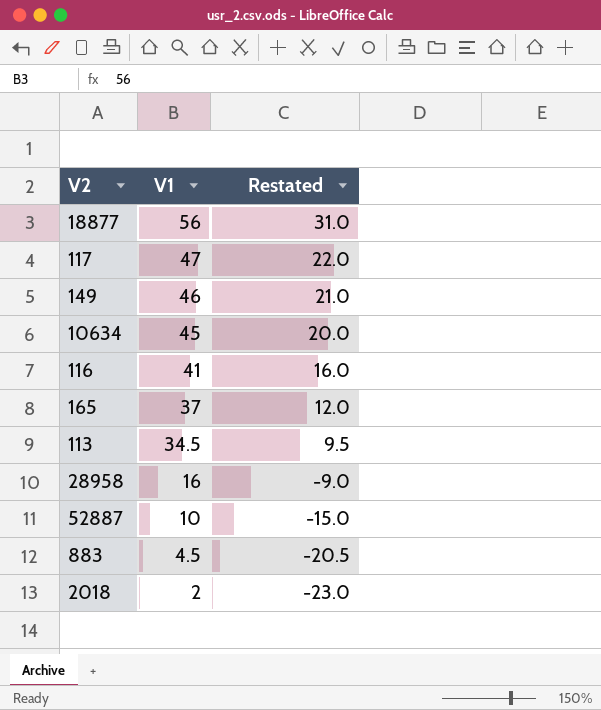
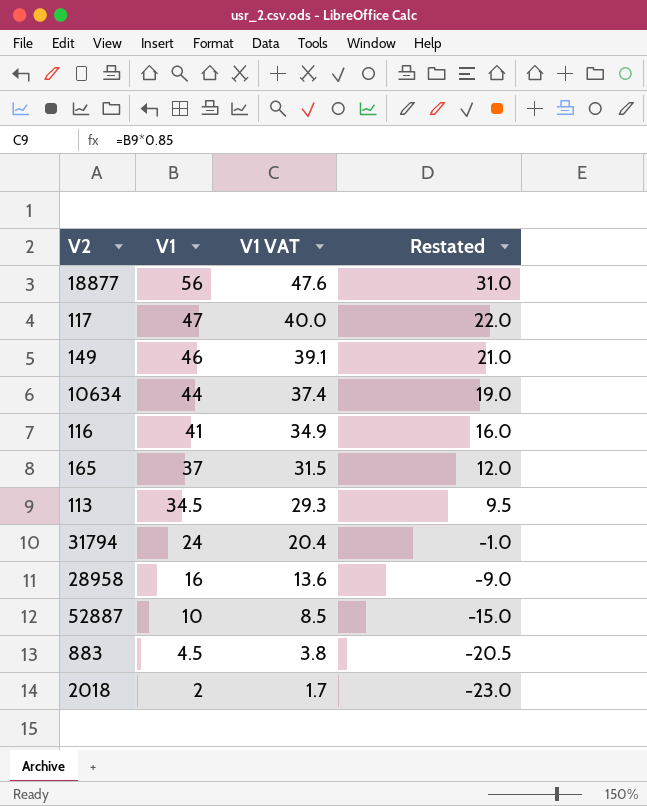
column V1 VAT | formula: none -> [V1] * 0.85
10634 | V1: 45 -> 44
10634 | Restated: 20.0 -> 19.0
row 31794: none -> 24 | 20.4 | -1.0

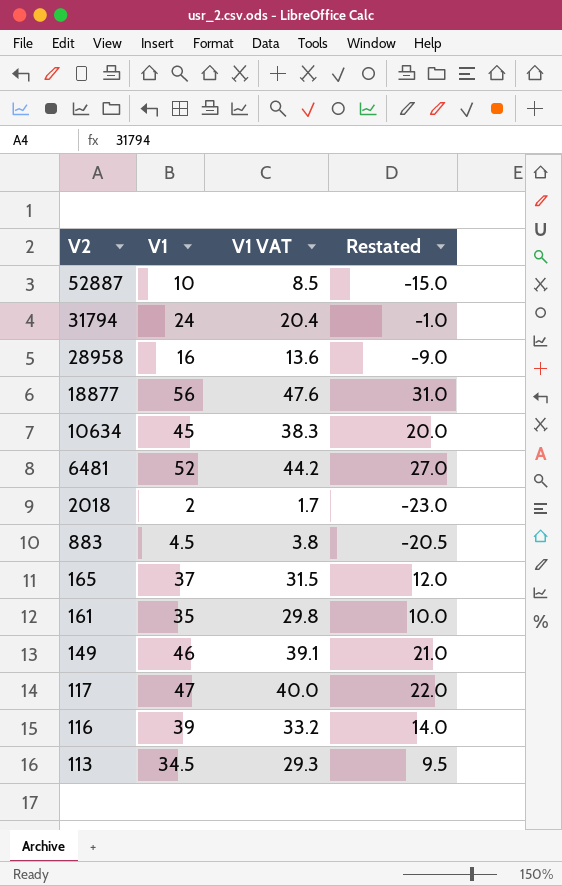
row order: V1 descending -> V2 descending
10634 | V1: 44 -> 45
10634 | V1 VAT: 37.4 -> 38.3
10634 | Restated: 19.0 -> 20.0
row 6481: none -> 52 | 44.2 | 27.0
row 161: none -> 35 | 29.8 | 10.0
116 | V1: 41 -> 39
116 | V1 VAT: 34.9 -> 33.2
116 | Restated: 16.0 -> 14.0

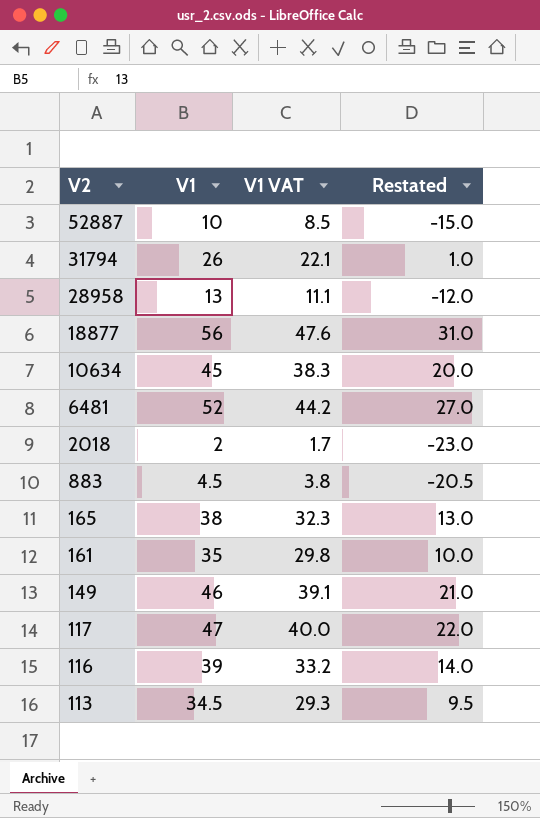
31794 | V1: 24 -> 26
31794 | V1 VAT: 20.4 -> 22.1
31794 | Restated: -1.0 -> 1.0
28958 | V1: 16 -> 13
28958 | V1 VAT: 13.6 -> 11.1
28958 | Restated: -9.0 -> -12.0
165 | V1: 37 -> 38
165 | V1 VAT: 31.5 -> 32.3
165 | Restated: 12.0 -> 13.0

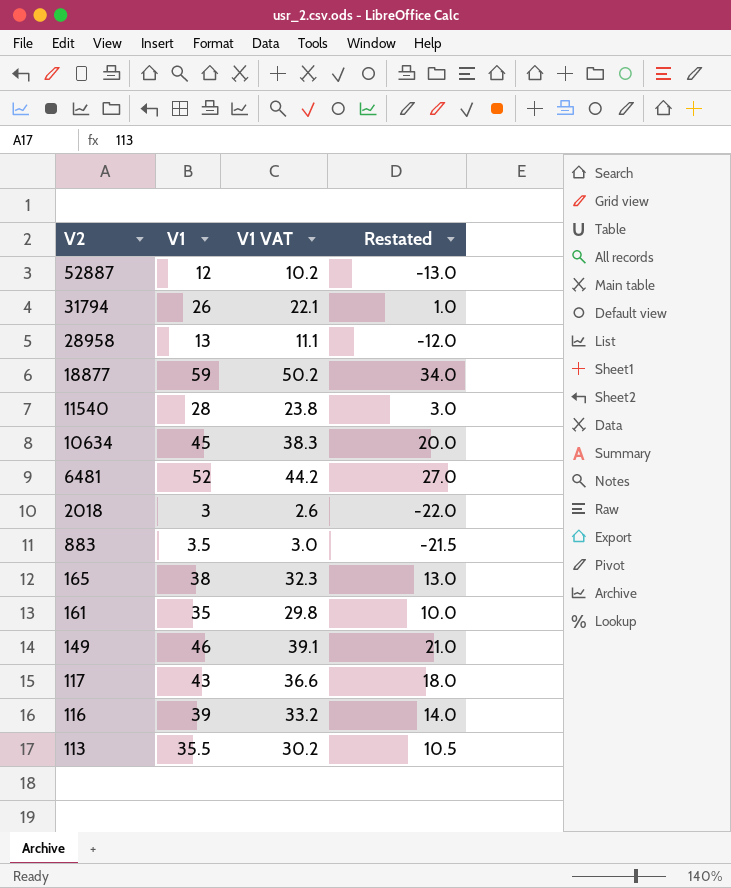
52887 | V1: 10 -> 12
52887 | V1 VAT: 8.5 -> 10.2
52887 | Restated: -15.0 -> -13.0
18877 | V1: 56 -> 59
18877 | V1 VAT: 47.6 -> 50.2
18877 | Restated: 31.0 -> 34.0
row 11540: none -> 28 | 23.8 | 3.0
2018 | V1: 2 -> 3
2018 | V1 VAT: 1.7 -> 2.6
2018 | Restated: -23.0 -> -22.0
883 | V1: 4.5 -> 3.5
883 | V1 VAT: 3.8 -> 3.0
883 | Restated: -20.5 -> -21.5
117 | V1: 47 -> 43
117 | V1 VAT: 40.0 -> 36.6
117 | Restated: 22.0 -> 18.0
113 | V1: 34.5 -> 35.5
113 | V1 VAT: 29.3 -> 30.2
113 | Restated: 9.5 -> 10.5

